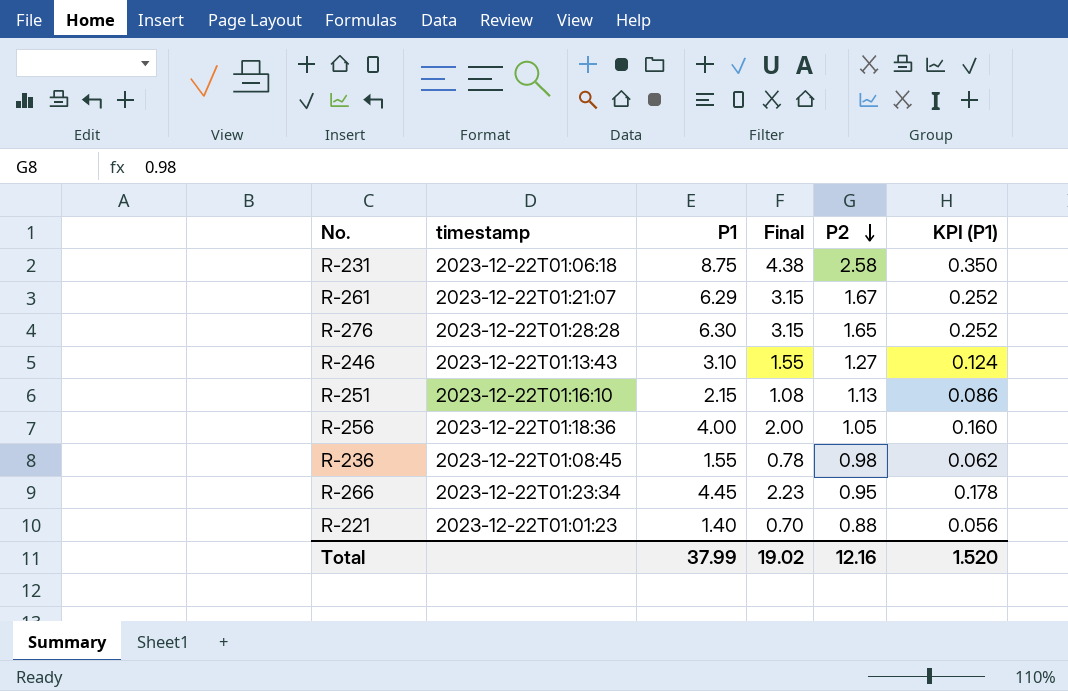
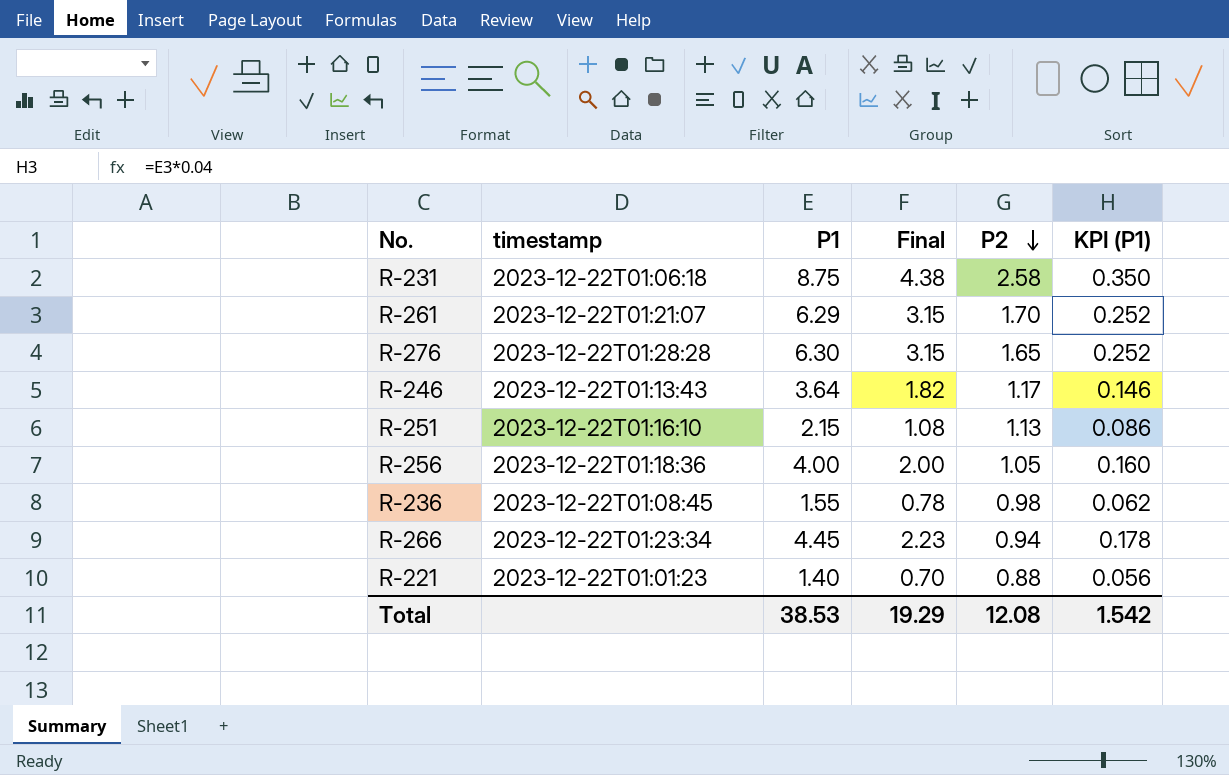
R-261 | P2: 1.67 -> 1.70
R-246 | P1: 3.10 -> 3.64
R-246 | Final: 1.55 -> 1.82
R-246 | P2: 1.27 -> 1.17
R-246 | KPI (P1): 0.124 -> 0.146
R-266 | P2: 0.95 -> 0.94
Total | P1: 37.99 -> 38.53
Total | Final: 19.02 -> 19.29
Total | P2: 12.16 -> 12.08
Total | KPI (P1): 1.520 -> 1.542

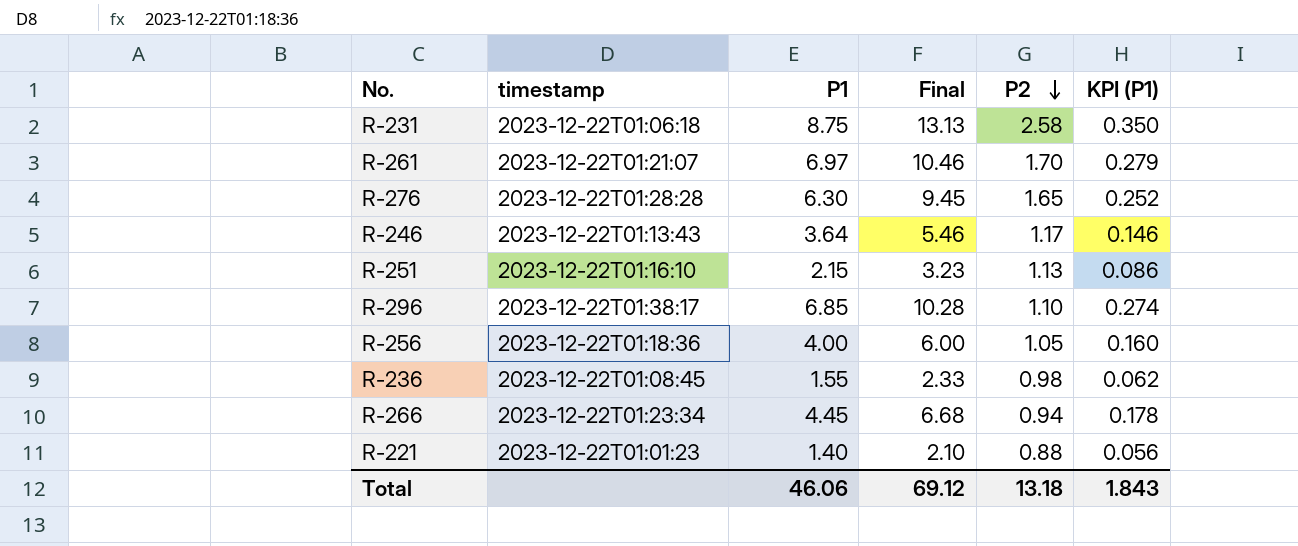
column Final | formula: [P1] * 0.5 -> [P1] * 1.5
R-261 | P1: 6.29 -> 6.97
R-261 | KPI (P1): 0.252 -> 0.279
row R-296: none -> 2023-12-22T01:38:17 | 6.85 | 10.28 | 1.10 | 0.274
Total | P1: 38.53 -> 46.06
Total | Final: 19.29 -> 69.12
Total | P2: 12.08 -> 13.18
Total | KPI (P1): 1.542 -> 1.843

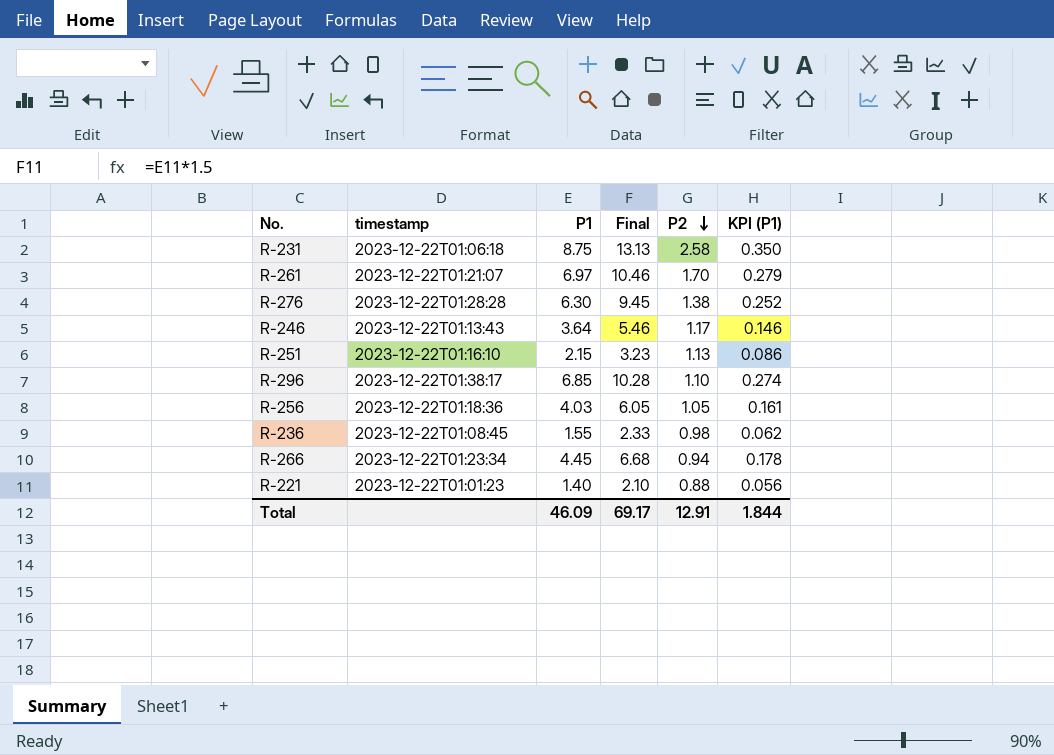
R-276 | P2: 1.65 -> 1.38
R-256 | P1: 4.00 -> 4.03
R-256 | Final: 6.00 -> 6.05
R-256 | KPI (P1): 0.160 -> 0.161
Total | P1: 46.06 -> 46.09
Total | Final: 69.12 -> 69.17
Total | P2: 13.18 -> 12.91
Total | KPI (P1): 1.843 -> 1.844

